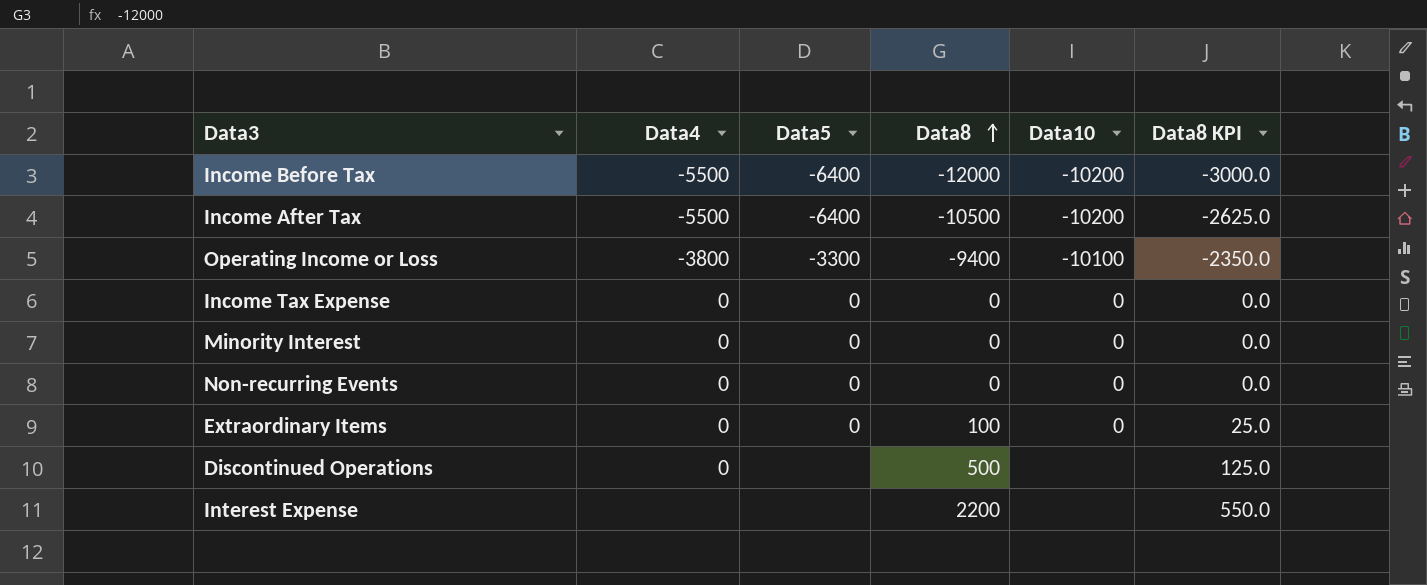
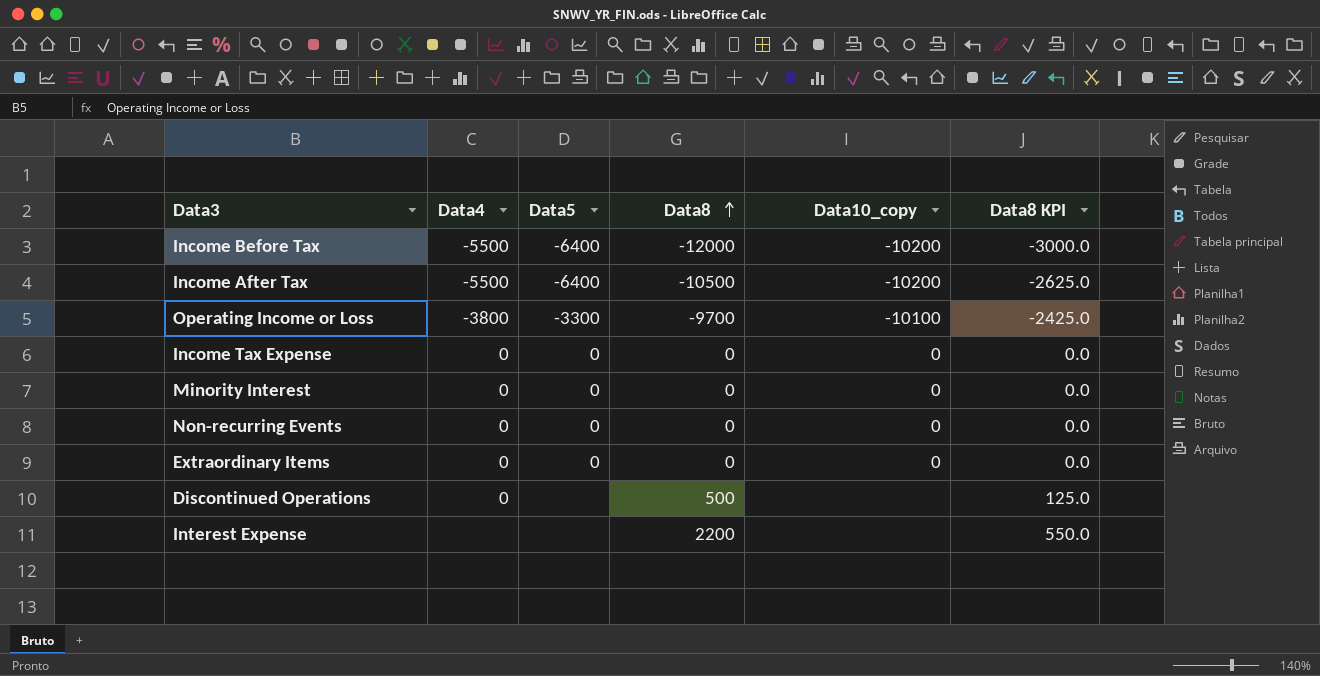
column name: Data10 -> Data10_copy
Operating Income or Loss | Data8: -9400 -> -9700
Operating Income or Loss | Data8 KPI: -2350.0 -> -2425.0
Extraordinary Items | Data8: 100 -> 0
Extraordinary Items | Data8 KPI: 25.0 -> 0.0

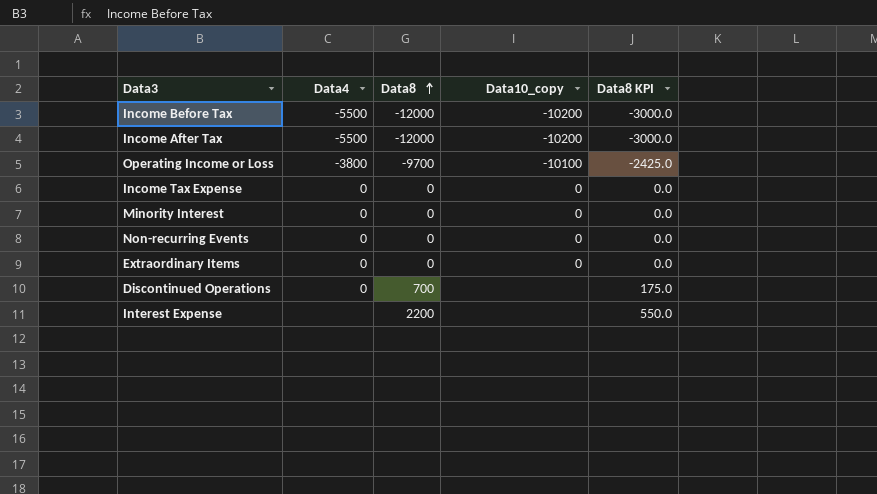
column Data5 | position: 3 -> none
Income After Tax | Data8: -10500 -> -12000
Income After Tax | Data8 KPI: -2625.0 -> -3000.0
Discontinued Operations | Data8: 500 -> 700
Discontinued Operations | Data8 KPI: 125.0 -> 175.0

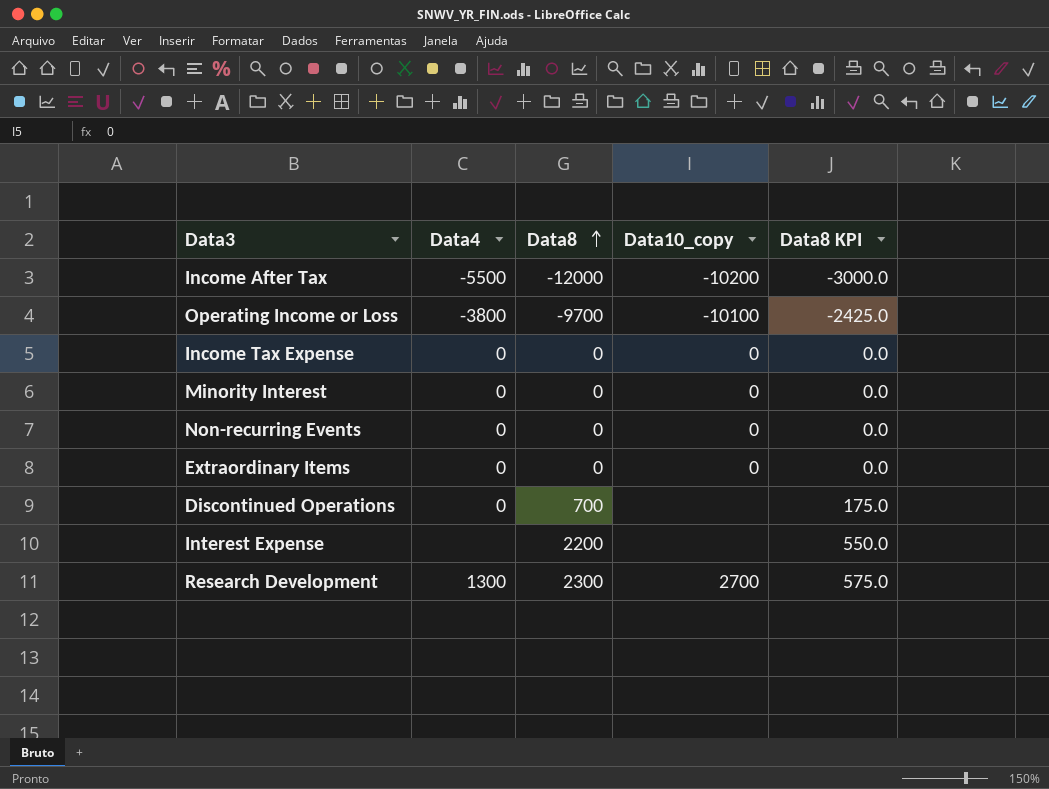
row Income Before Tax: -5500 | -12000 | -10200 | -3000.0 -> none
row Research Development: none -> 1300 | 2300 | 2700 | 575.0

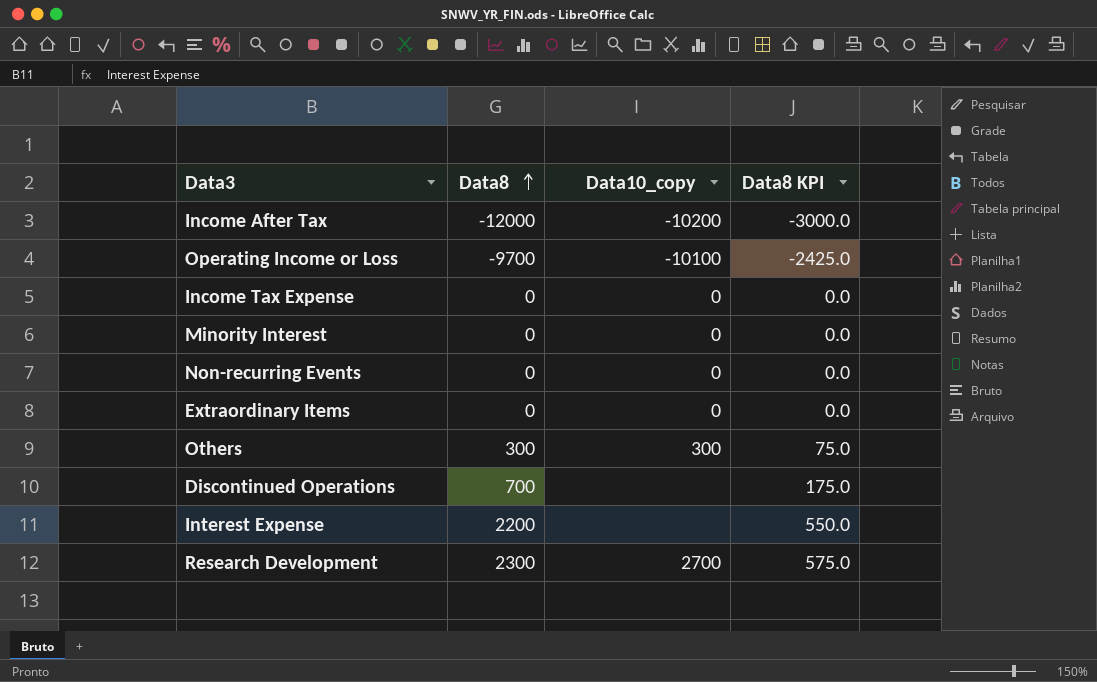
column Data4 | position: 2 -> none
row Others: none -> 300 | 300 | 75.0

